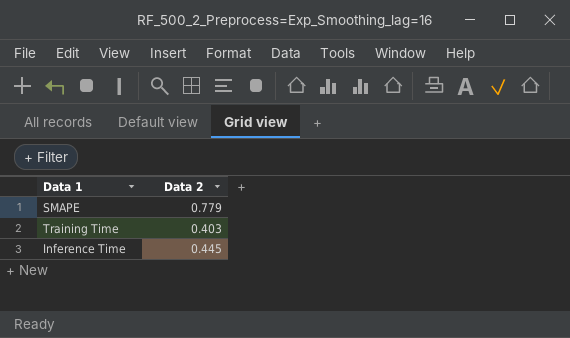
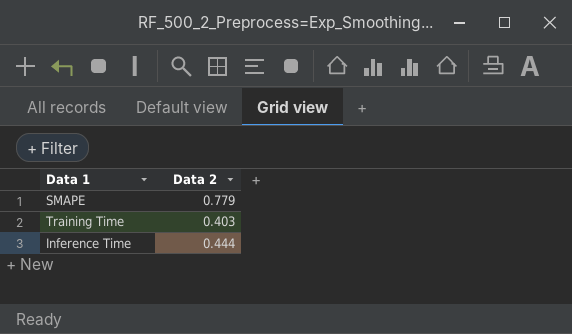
Inference Time | Data 2: 0.445 -> 0.444

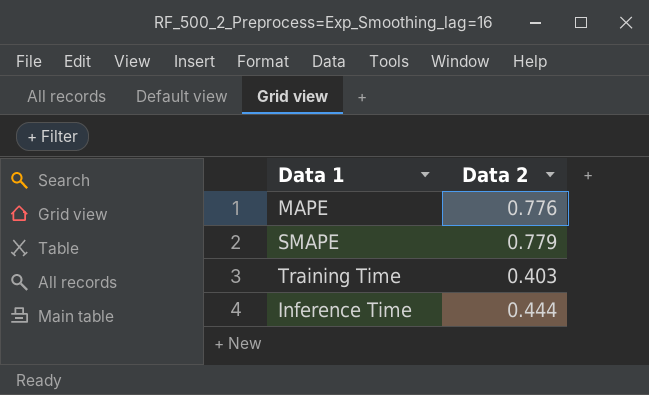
row MAPE: none -> 0.776

